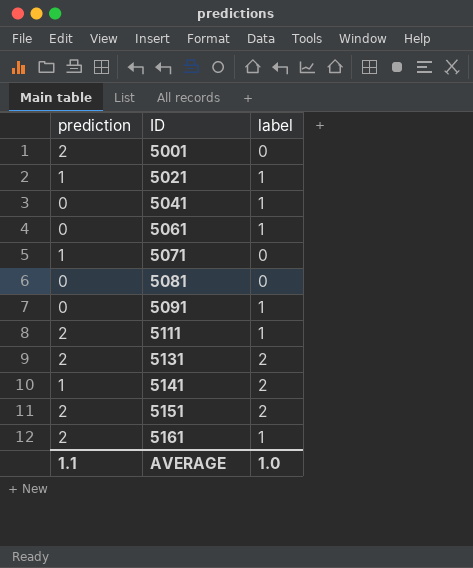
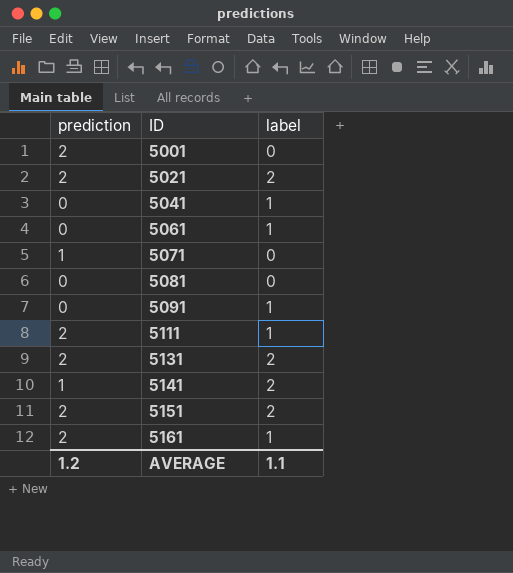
5021 | prediction: 1 -> 2
5021 | label: 1 -> 2
AVERAGE | prediction: 1.1 -> 1.2
AVERAGE | label: 1.0 -> 1.1

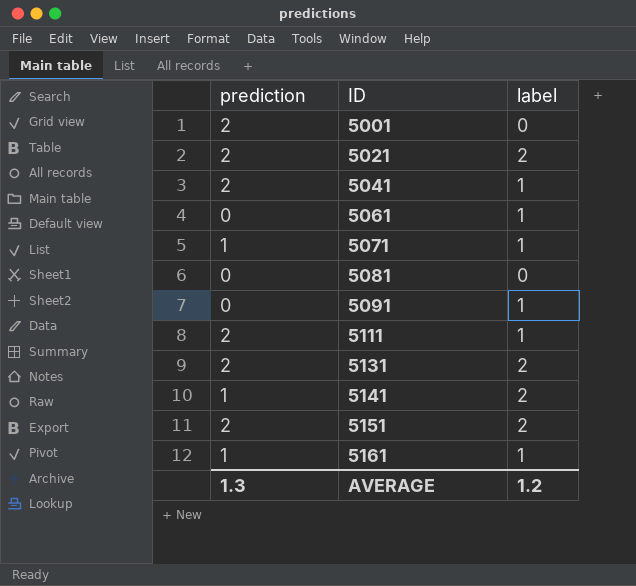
5041 | prediction: 0 -> 2
5071 | label: 0 -> 1
5161 | prediction: 2 -> 1
AVERAGE | prediction: 1.2 -> 1.3
AVERAGE | label: 1.1 -> 1.2

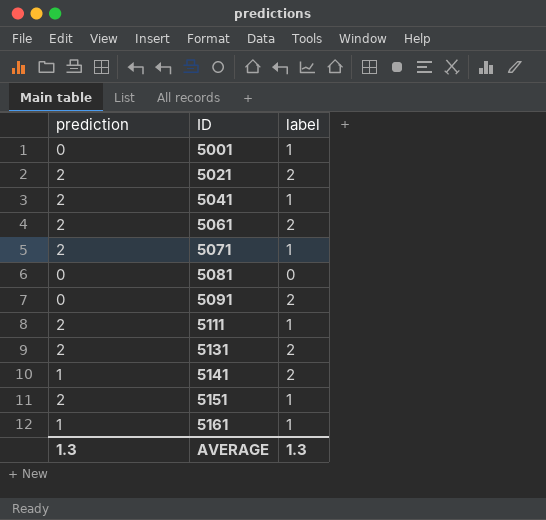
5001 | prediction: 2 -> 0
5001 | label: 0 -> 1
5061 | prediction: 0 -> 2
5061 | label: 1 -> 2
5071 | prediction: 1 -> 2
5091 | label: 1 -> 2
5151 | label: 2 -> 1
AVERAGE | label: 1.2 -> 1.3

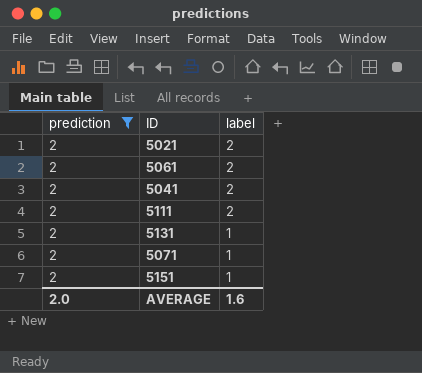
filter: none -> prediction = 2
row order: ID ascending -> label descending
5041 | label: 1 -> 2
5111 | label: 1 -> 2
5131 | label: 2 -> 1
AVERAGE | prediction: 1.3 -> 2.0
AVERAGE | label: 1.3 -> 1.6

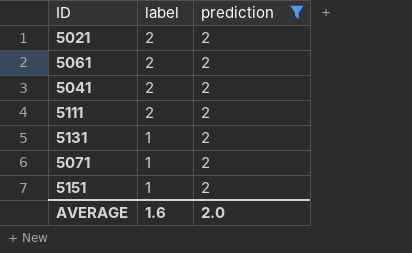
column prediction | position: 1 -> 3

